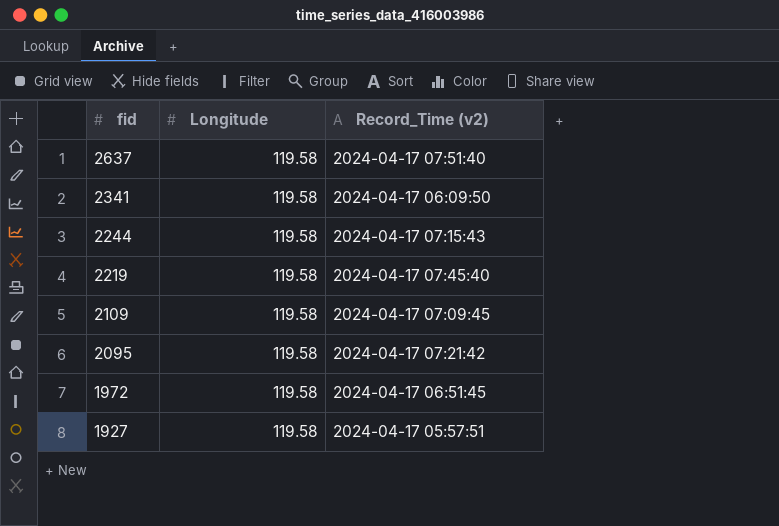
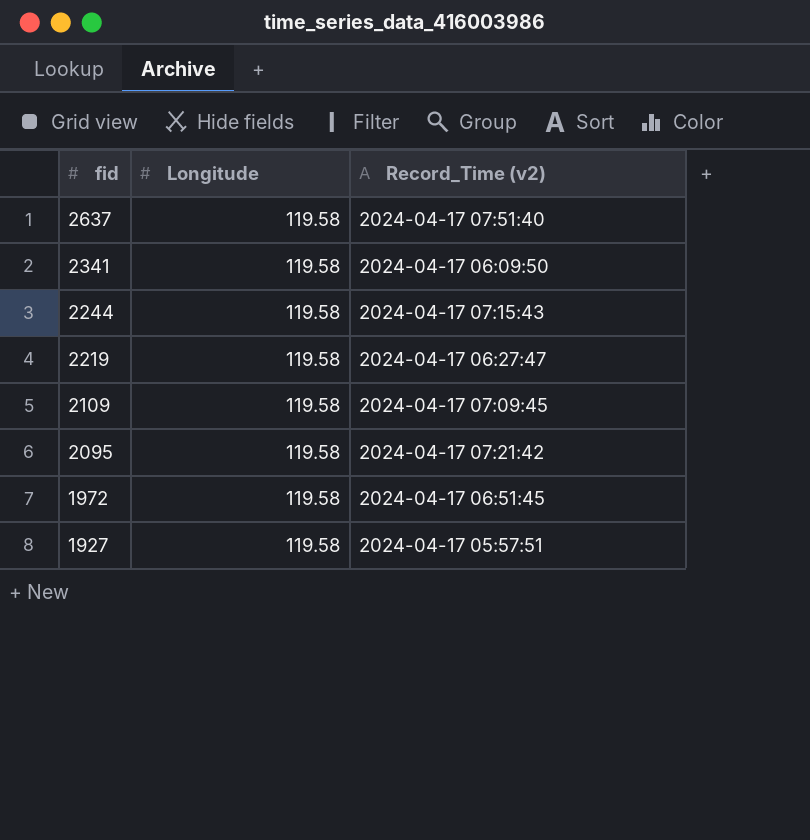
2219 | Record_Time (v2): 2024-04-17 07:45:40 -> 2024-04-17 06:27:47

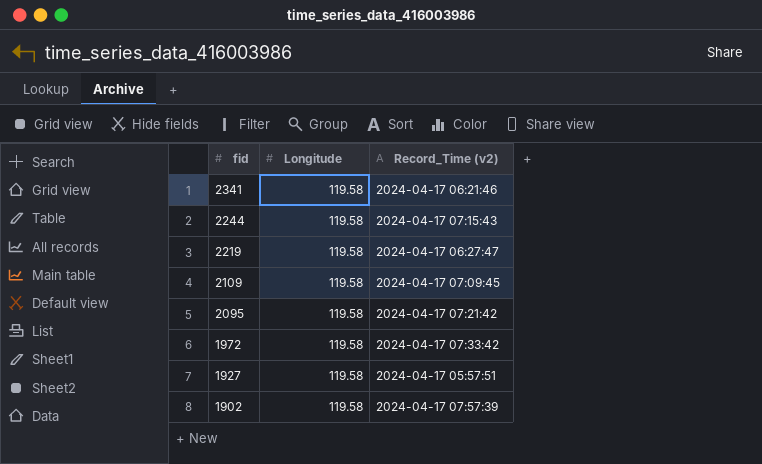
row 2637: 119.58 | 2024-04-17 07:51:40 -> none
2341 | Record_Time (v2): 2024-04-17 06:09:50 -> 2024-04-17 06:21:46
1972 | Record_Time (v2): 2024-04-17 06:51:45 -> 2024-04-17 07:33:42
row 1902: none -> 119.58 | 2024-04-17 07:57:39

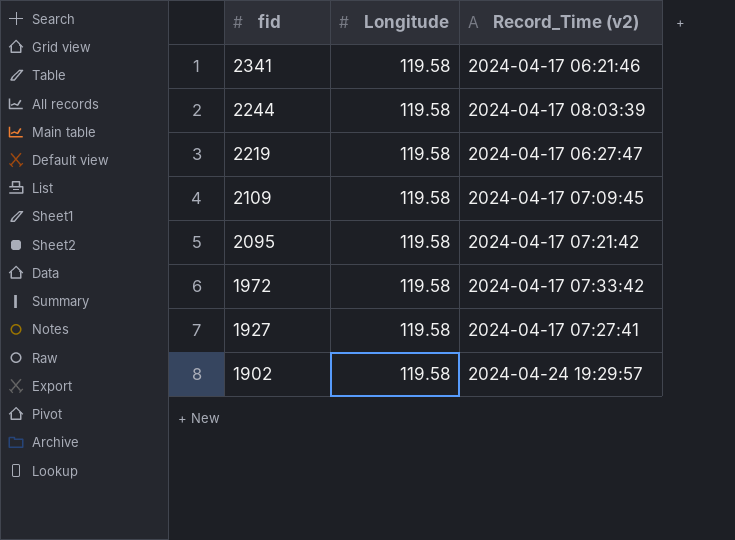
2244 | Record_Time (v2): 2024-04-17 07:15:43 -> 2024-04-17 08:03:39
1927 | Record_Time (v2): 2024-04-17 05:57:51 -> 2024-04-17 07:27:41
1902 | Record_Time (v2): 2024-04-17 07:57:39 -> 2024-04-24 19:29:57

